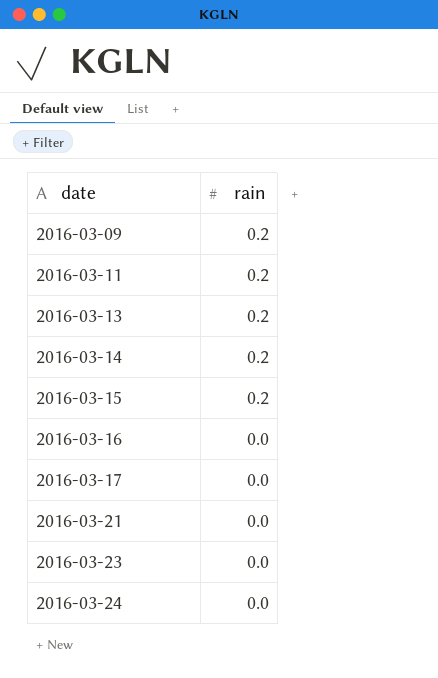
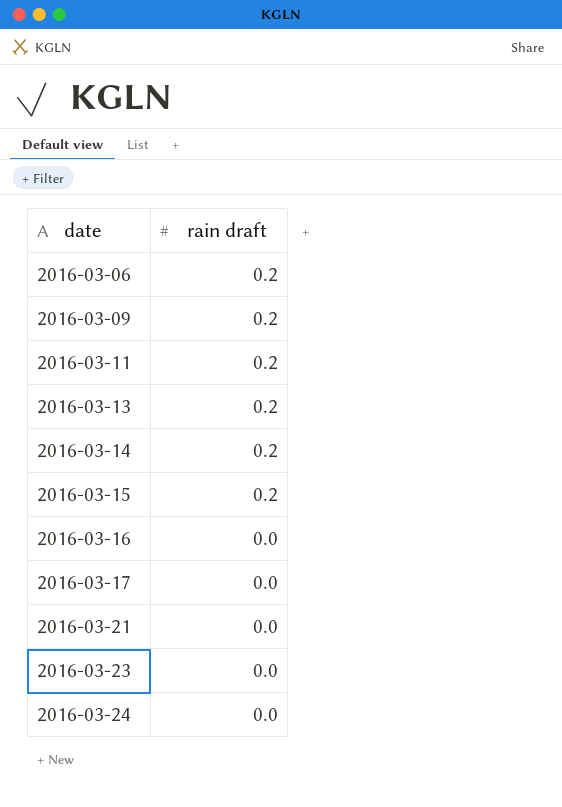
column name: rain -> rain draft
row 2016-03-06: none -> 0.2

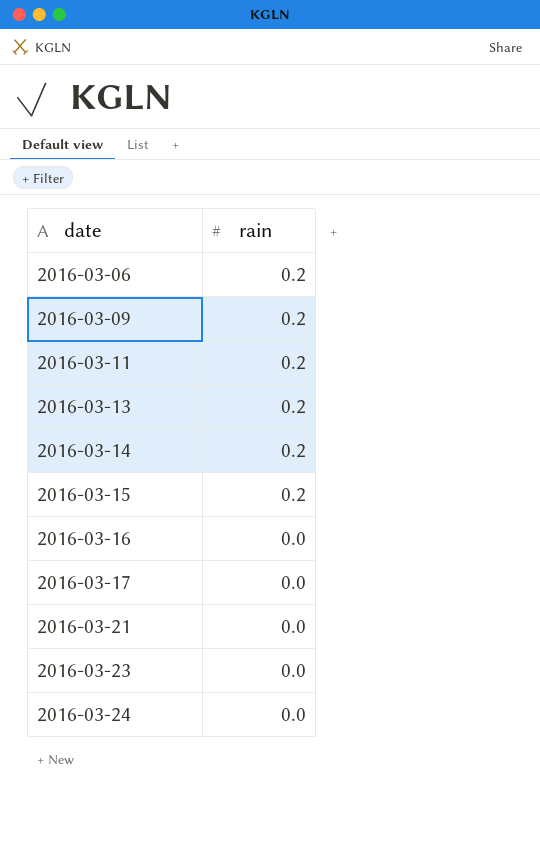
column name: rain draft -> rain

